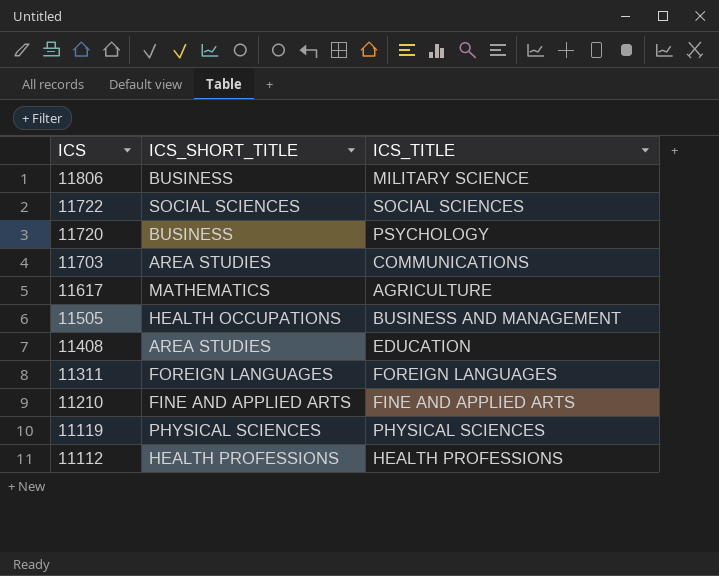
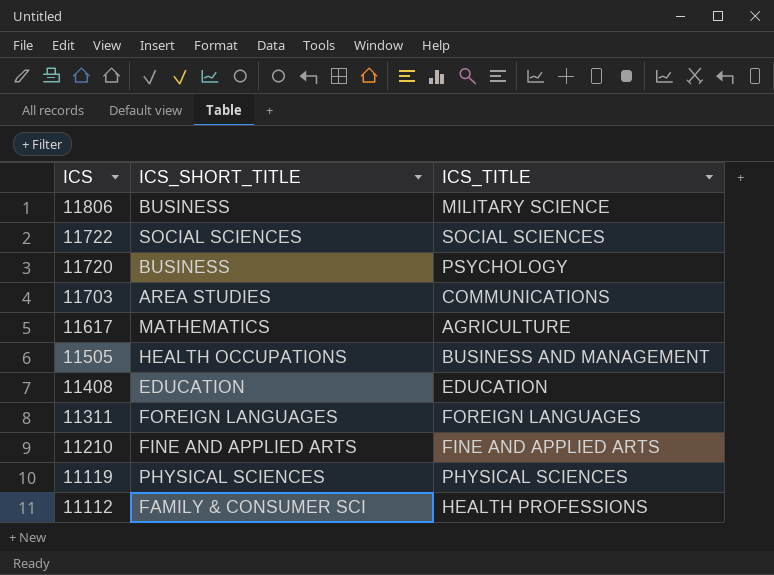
11408 | ICS_SHORT_TITLE: AREA STUDIES -> EDUCATION
11112 | ICS_SHORT_TITLE: HEALTH PROFESSIONS -> FAMILY & CONSUMER SCI

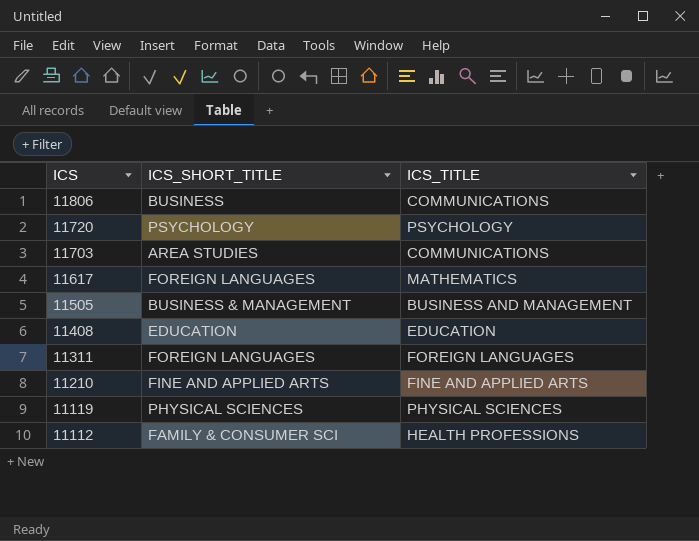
row 11722: SOCIAL SCIENCES | SOCIAL SCIENCES -> none
11806 | ICS_TITLE: MILITARY SCIENCE -> COMMUNICATIONS
11720 | ICS_SHORT_TITLE: BUSINESS -> PSYCHOLOGY
11617 | ICS_SHORT_TITLE: MATHEMATICS -> FOREIGN LANGUAGES
11617 | ICS_TITLE: AGRICULTURE -> MATHEMATICS
11505 | ICS_SHORT_TITLE: HEALTH OCCUPATIONS -> BUSINESS & MANAGEMENT

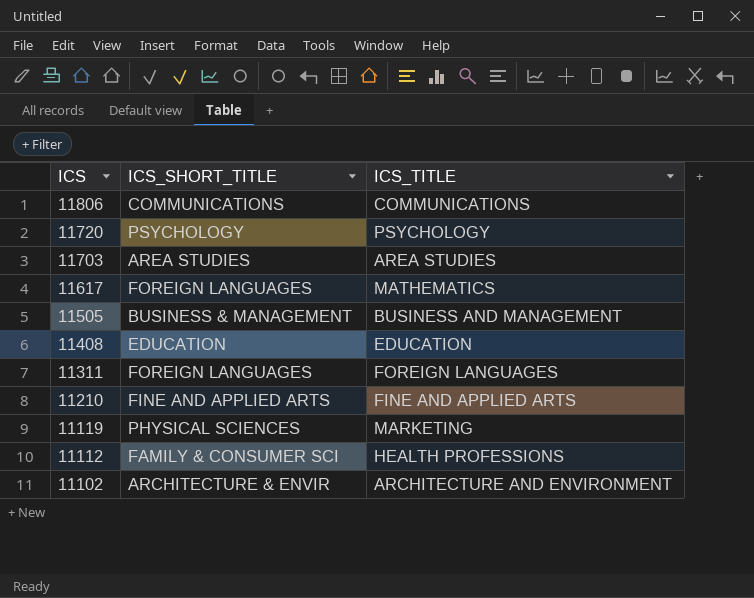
11806 | ICS_SHORT_TITLE: BUSINESS -> COMMUNICATIONS
11703 | ICS_TITLE: COMMUNICATIONS -> AREA STUDIES
11119 | ICS_TITLE: PHYSICAL SCIENCES -> MARKETING
row 11102: none -> ARCHITECTURE & ENVIR | ARCHITECTURE AND ENVIRONMENT

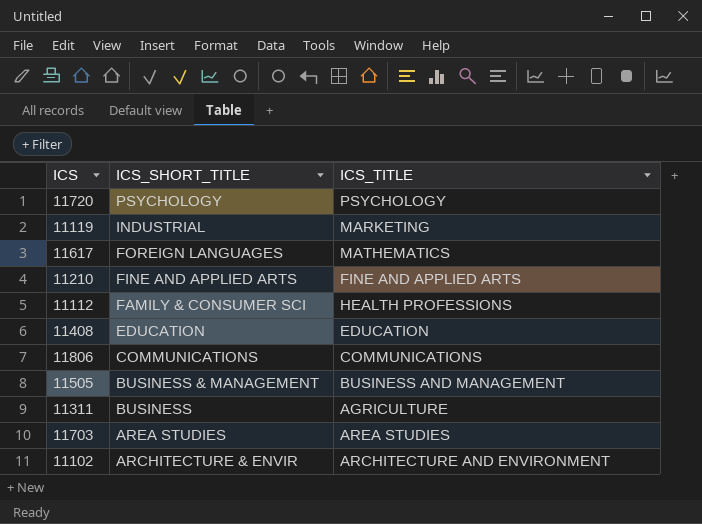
row order: ICS descending -> ICS_SHORT_TITLE descending
11119 | ICS_SHORT_TITLE: PHYSICAL SCIENCES -> INDUSTRIAL
11311 | ICS_SHORT_TITLE: FOREIGN LANGUAGES -> BUSINESS
11311 | ICS_TITLE: FOREIGN LANGUAGES -> AGRICULTURE

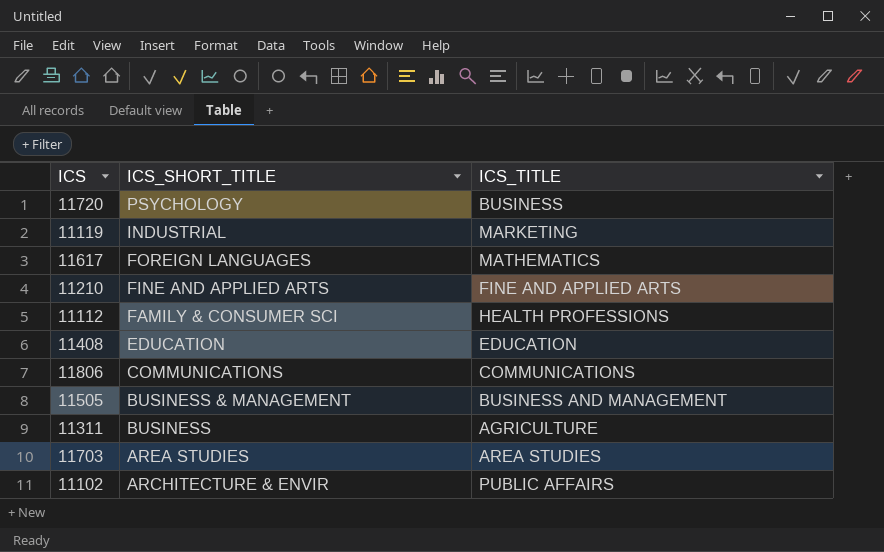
11720 | ICS_TITLE: PSYCHOLOGY -> BUSINESS
11102 | ICS_TITLE: ARCHITECTURE AND ENVIRONMENT -> PUBLIC AFFAIRS

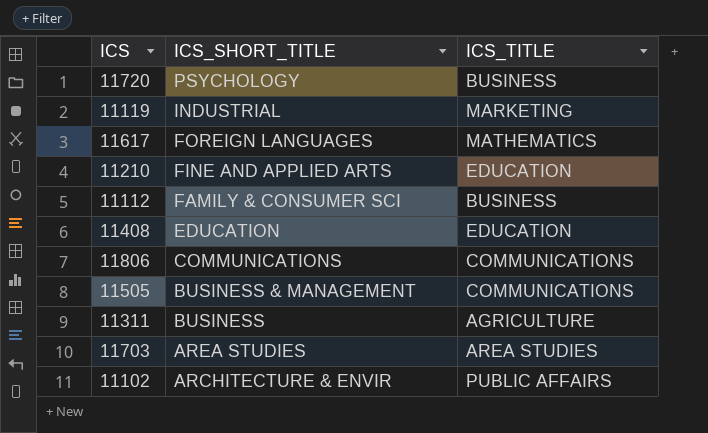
11210 | ICS_TITLE: FINE AND APPLIED ARTS -> EDUCATION
11112 | ICS_TITLE: HEALTH PROFESSIONS -> BUSINESS
11505 | ICS_TITLE: BUSINESS AND MANAGEMENT -> COMMUNICATIONS

